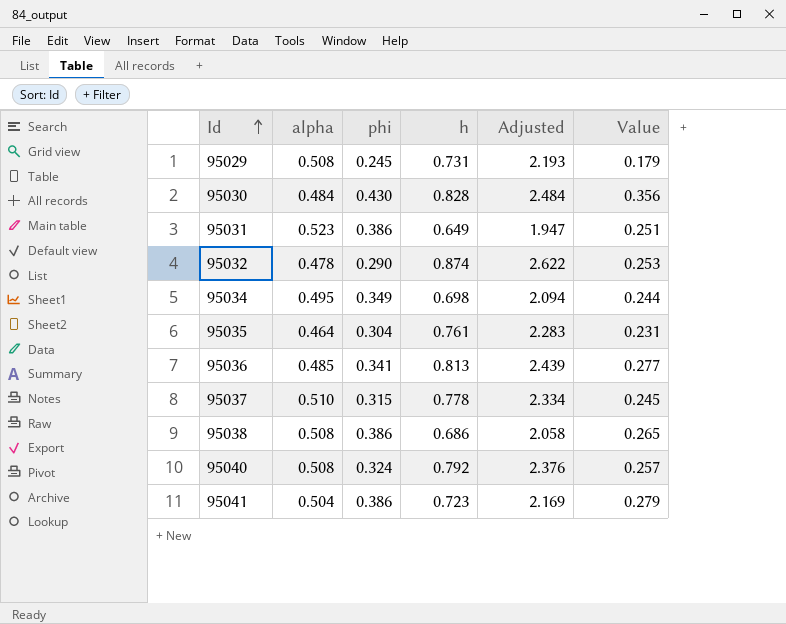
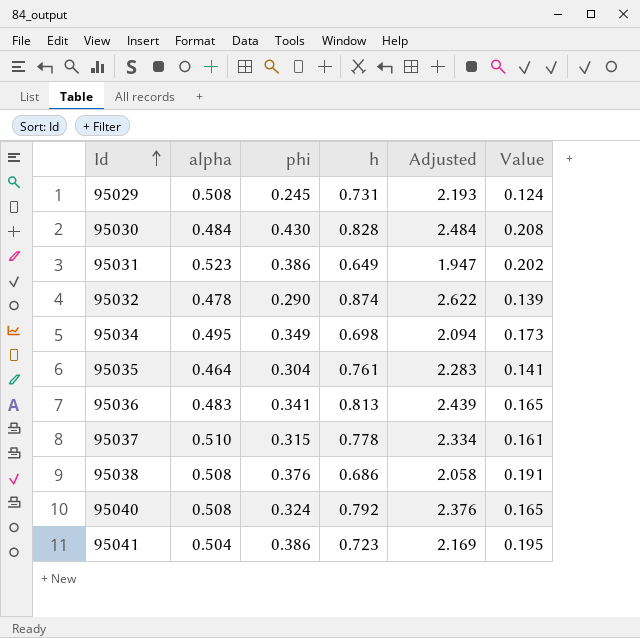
column Value | formula: [phi] * [h] -> [alpha] * [phi]
95036 | alpha: 0.485 -> 0.483
95038 | phi: 0.386 -> 0.376

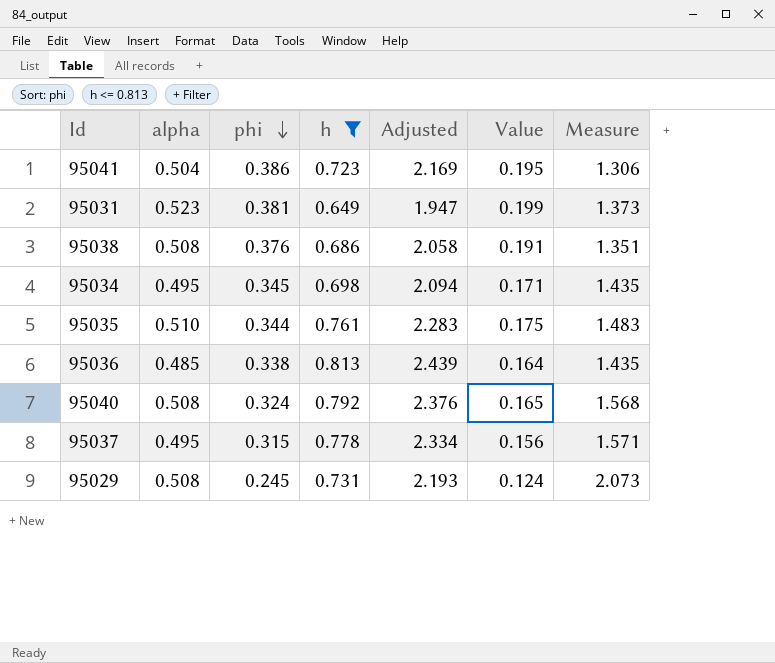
filter: none -> h <= 0.813
row order: Id ascending -> phi descending
column Measure | formula: none -> [alpha] / [phi]
95031 | phi: 0.386 -> 0.381
95031 | Value: 0.202 -> 0.199
95034 | phi: 0.349 -> 0.345
95034 | Value: 0.173 -> 0.171
95035 | alpha: 0.464 -> 0.510
95035 | phi: 0.304 -> 0.344
95035 | Value: 0.141 -> 0.175
95036 | alpha: 0.483 -> 0.485
95036 | phi: 0.341 -> 0.338
95036 | Value: 0.165 -> 0.164
95037 | alpha: 0.510 -> 0.495
95037 | Value: 0.161 -> 0.156

